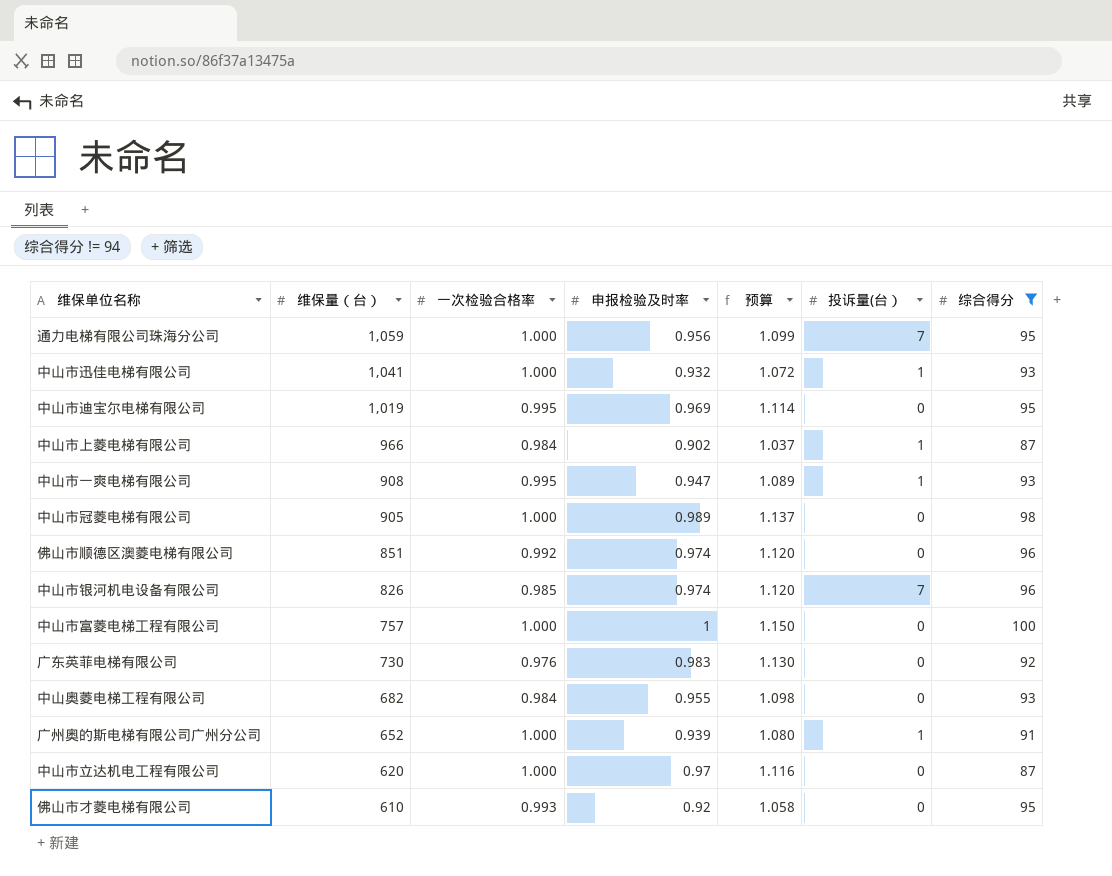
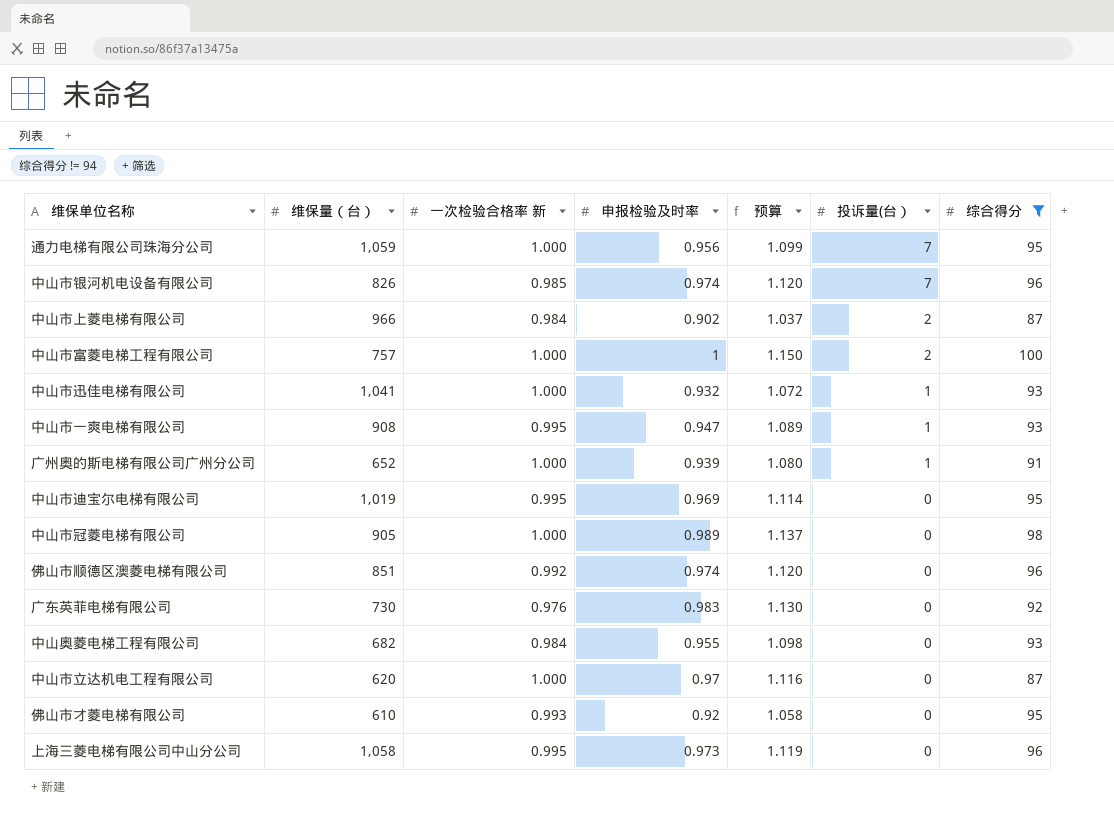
row order: 维保量（台） descending -> 投诉量(台） descending
column name: 一次检验合格率 -> 一次检验合格率 新
中山市上菱电梯有限公司 | 投诉量(台）: 1 -> 2
中山市富菱电梯工程有限公司 | 投诉量(台）: 0 -> 2
row 上海三菱电梯有限公司中山分公司: none -> 1,058 | 0.995 | 0.973 | 1.119 | 0 | 96

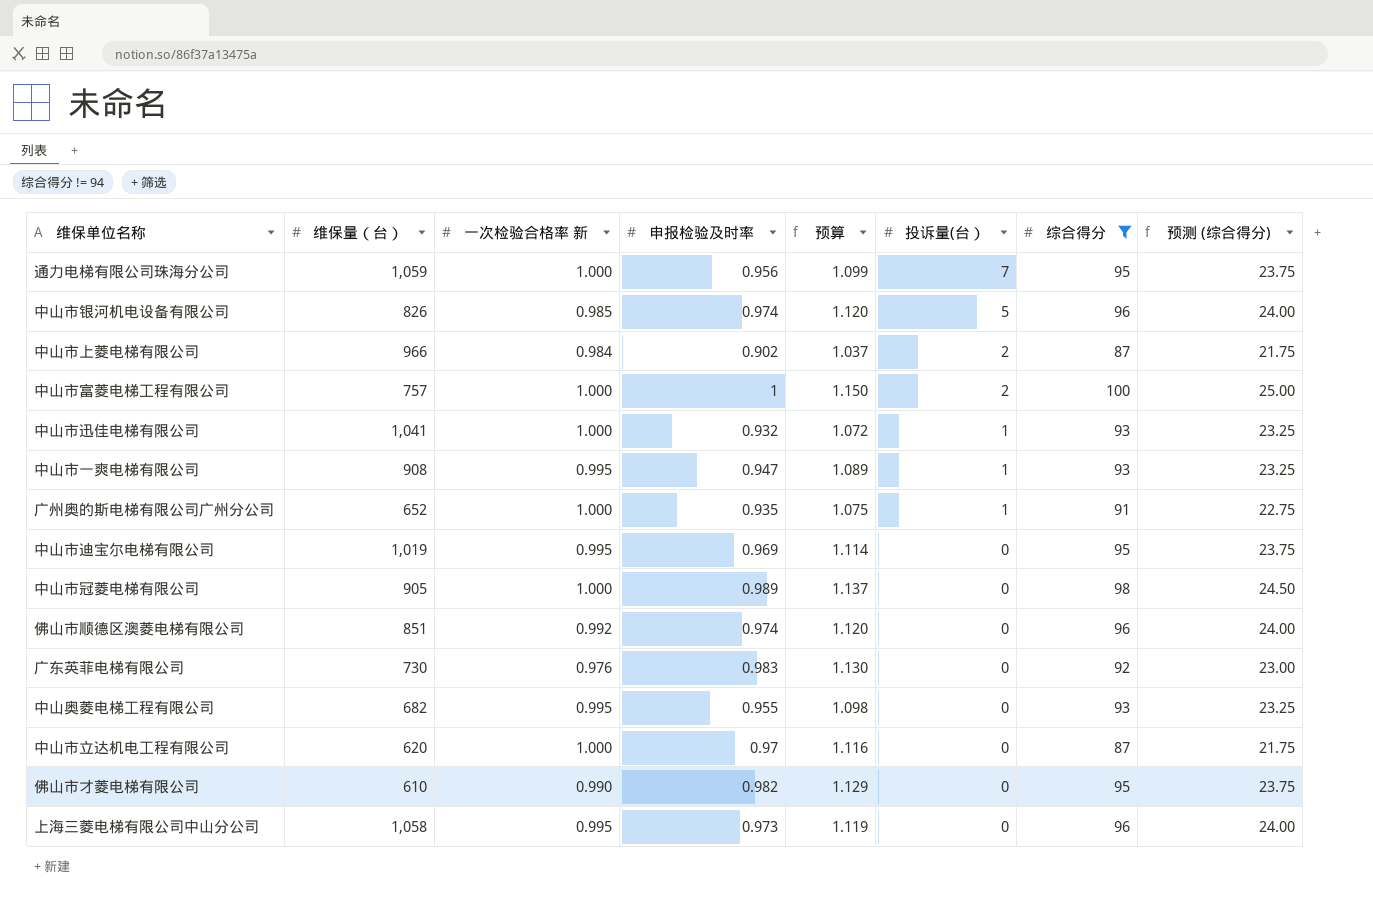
column 预测 (综合得分) | formula: none -> [综合得分] * 0.25
中山市银河机电设备有限公司 | 投诉量(台）: 7 -> 5
广州奥的斯电梯有限公司广州分公司 | 申报检验及时率: 0.939 -> 0.935
广州奥的斯电梯有限公司广州分公司 | 预算: 1.080 -> 1.075
中山奥菱电梯工程有限公司 | 一次检验合格率 新: 0.984 -> 0.995
佛山市才菱电梯有限公司 | 一次检验合格率 新: 0.993 -> 0.990
佛山市才菱电梯有限公司 | 申报检验及时率: 0.92 -> 0.982
佛山市才菱电梯有限公司 | 预算: 1.058 -> 1.129

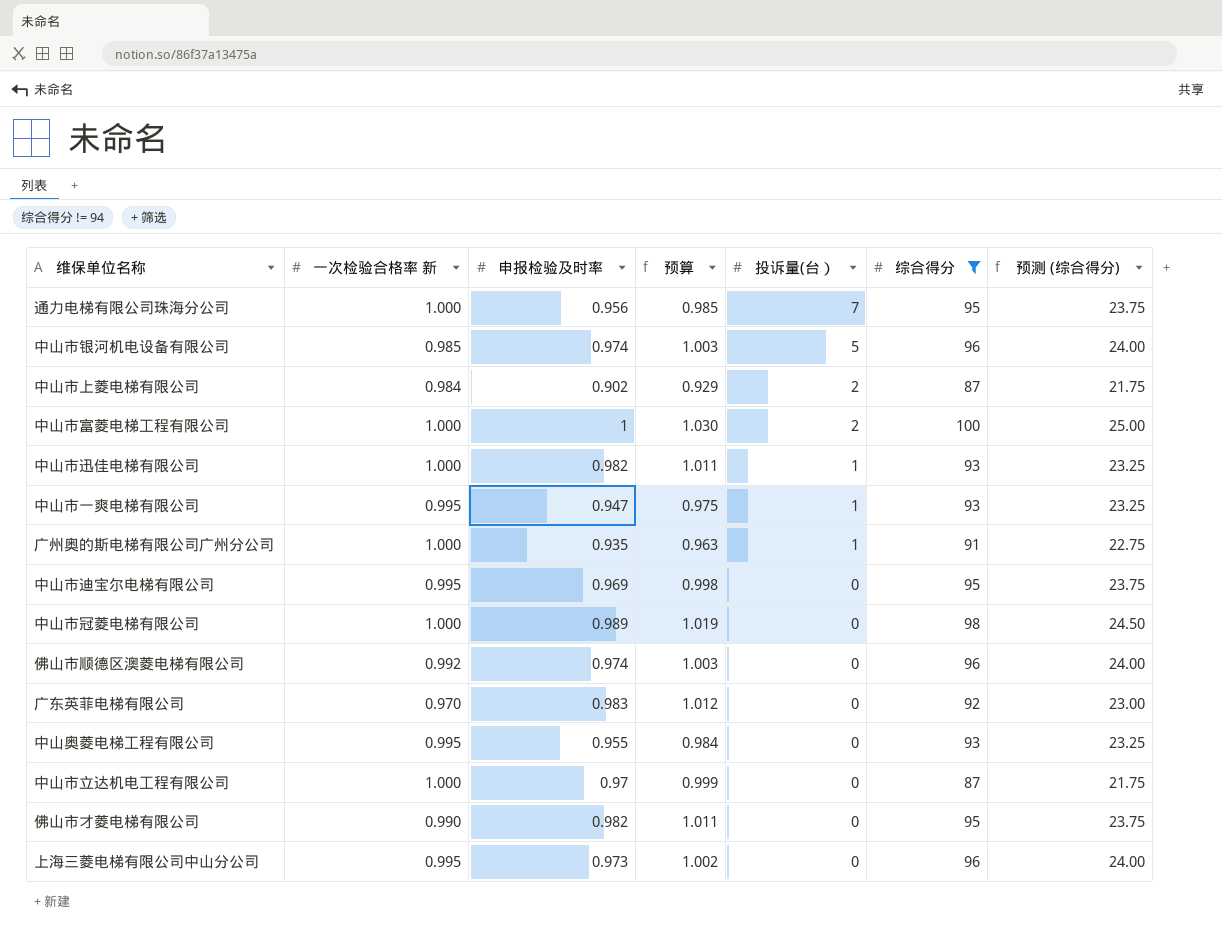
column 维保量（台） | position: 2 -> none
column 预算 | formula: [申报检验及时率] * 1.15 -> [申报检验及时率] * 1.03
中山市迅佳电梯有限公司 | 申报检验及时率: 0.932 -> 0.982
广东英菲电梯有限公司 | 一次检验合格率 新: 0.976 -> 0.970

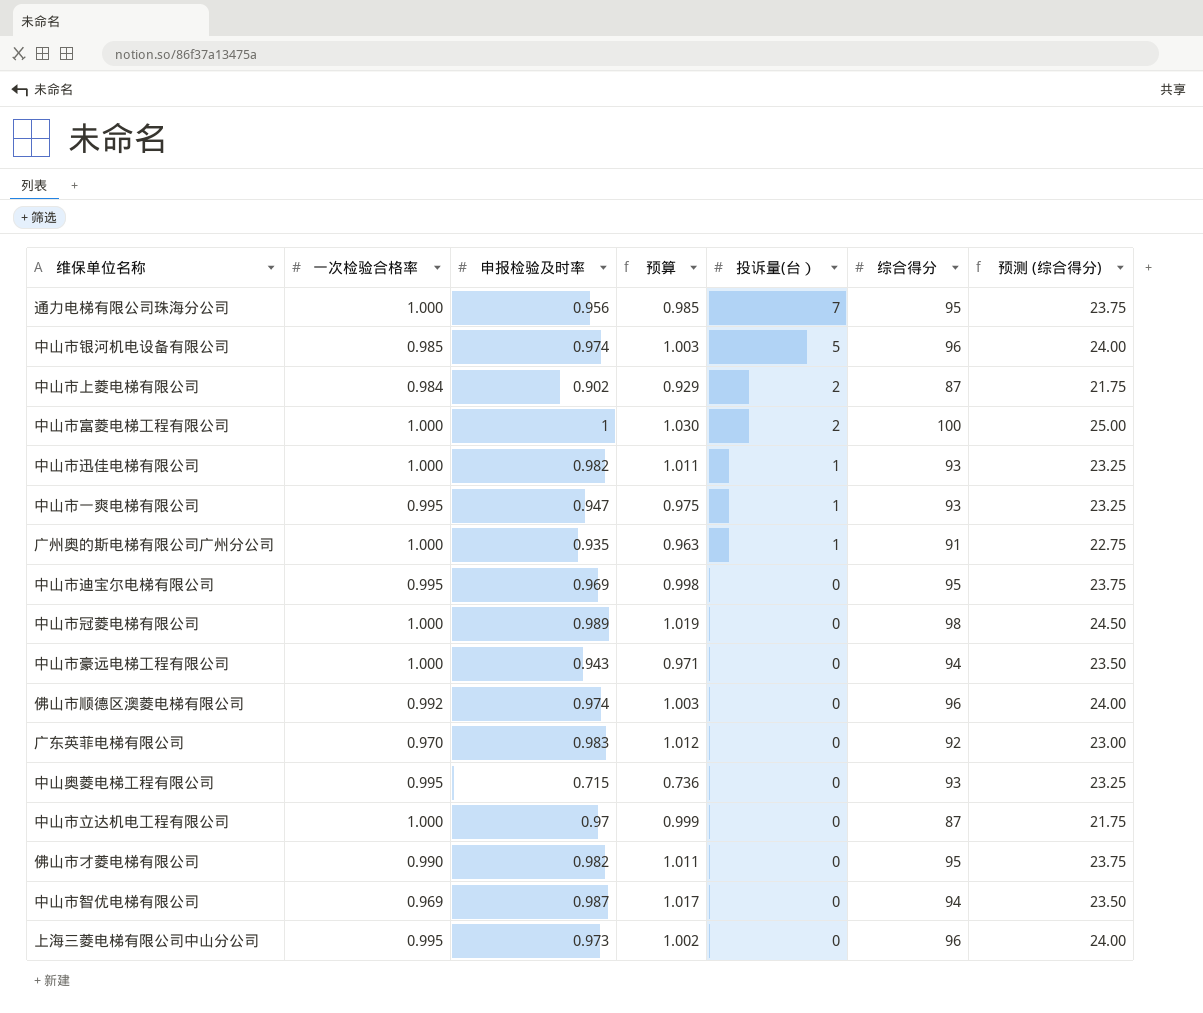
filter: 综合得分 != 94 -> none
column name: 一次检验合格率 新 -> 一次检验合格率
中山奥菱电梯工程有限公司 | 申报检验及时率: 0.955 -> 0.715
中山奥菱电梯工程有限公司 | 预算: 0.984 -> 0.736

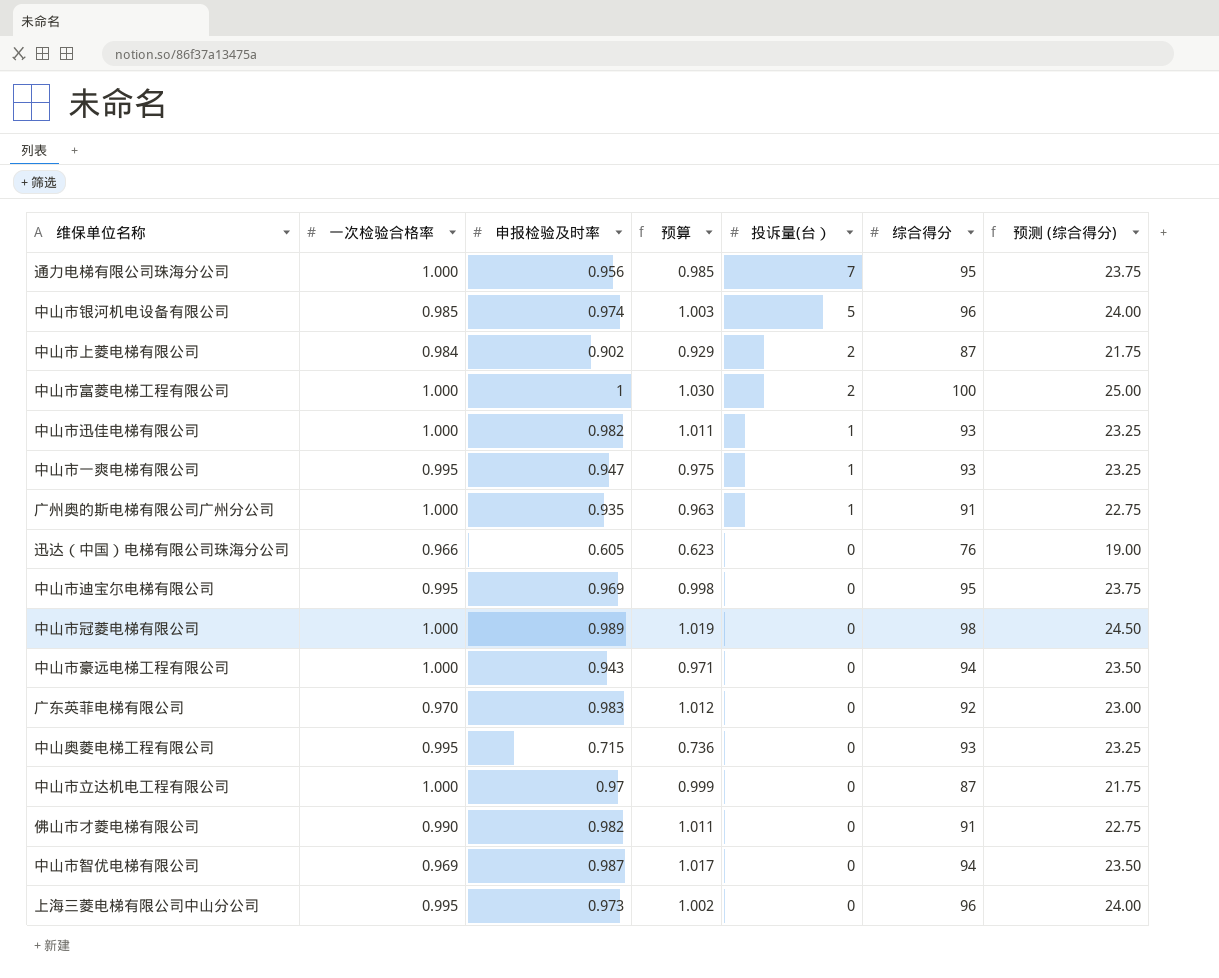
row 佛山市顺德区澳菱电梯有限公司: 0.992 | 0.974 | 1.003 | 0 | 96 | 24.00 -> none
row 迅达（中国）电梯有限公司珠海分公司: none -> 0.966 | 0.605 | 0.623 | 0 | 76 | 19.00
佛山市才菱电梯有限公司 | 综合得分: 95 -> 91
佛山市才菱电梯有限公司 | 预测 (综合得分): 23.75 -> 22.75

